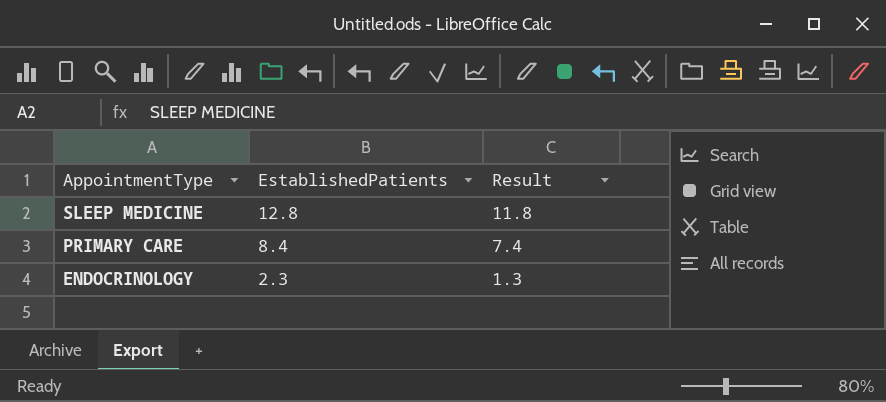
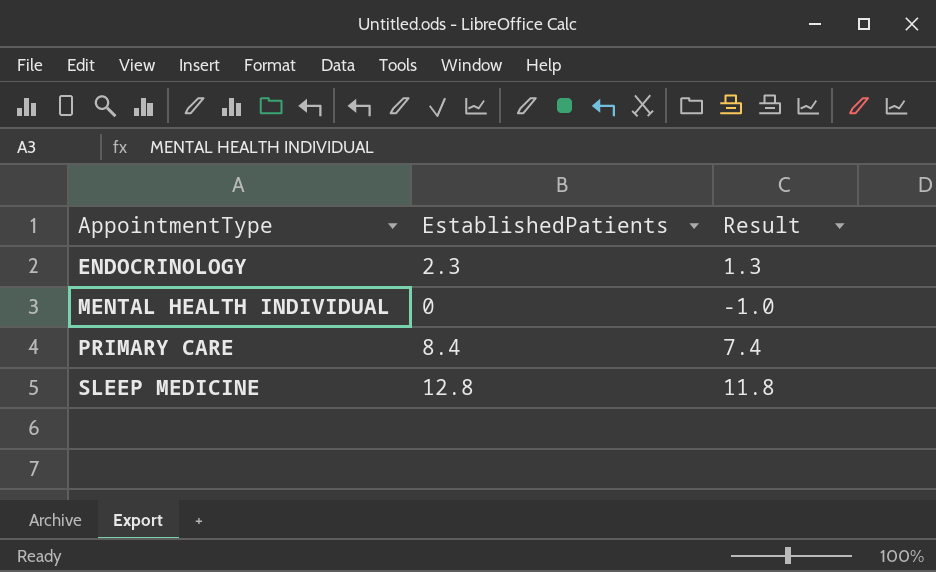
row order: AppointmentType descending -> AppointmentType ascending
row MENTAL HEALTH INDIVIDUAL: none -> 0 | -1.0

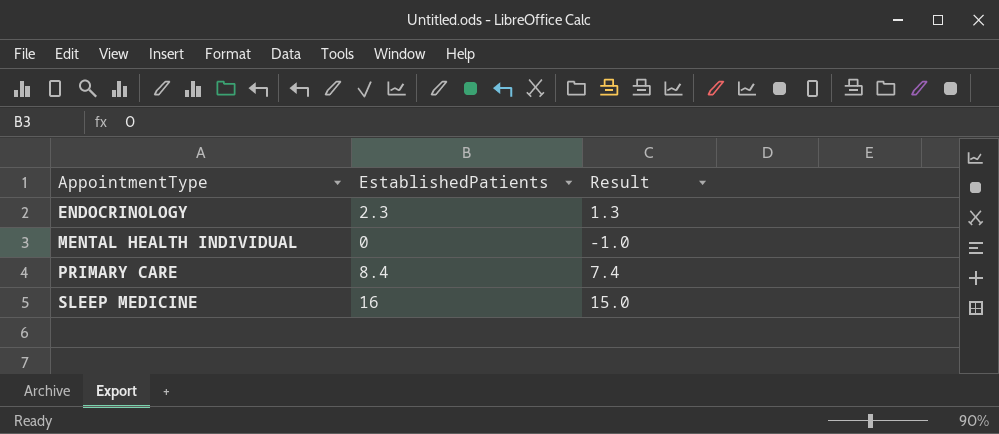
SLEEP MEDICINE | EstablishedPatients: 12.8 -> 16
SLEEP MEDICINE | Result: 11.8 -> 15.0

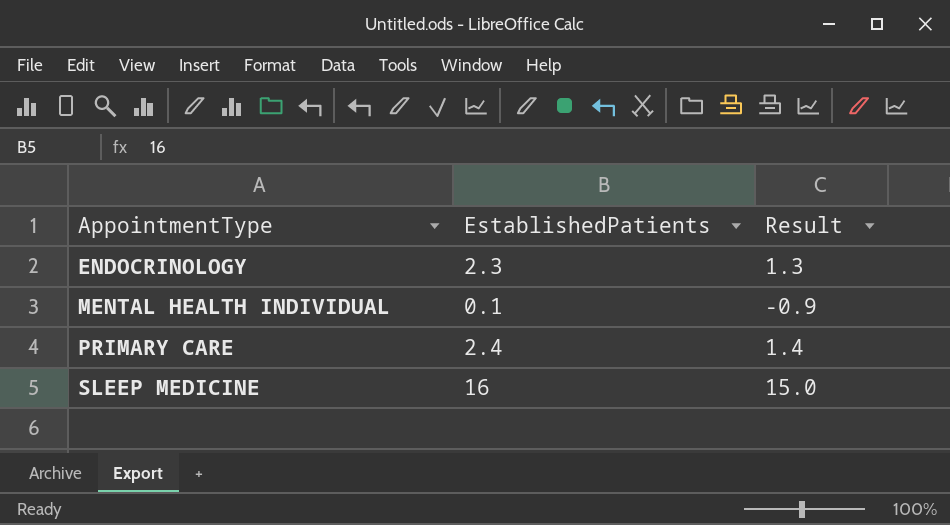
MENTAL HEALTH INDIVIDUAL | EstablishedPatients: 0 -> 0.1
MENTAL HEALTH INDIVIDUAL | Result: -1.0 -> -0.9
PRIMARY CARE | EstablishedPatients: 8.4 -> 2.4
PRIMARY CARE | Result: 7.4 -> 1.4

